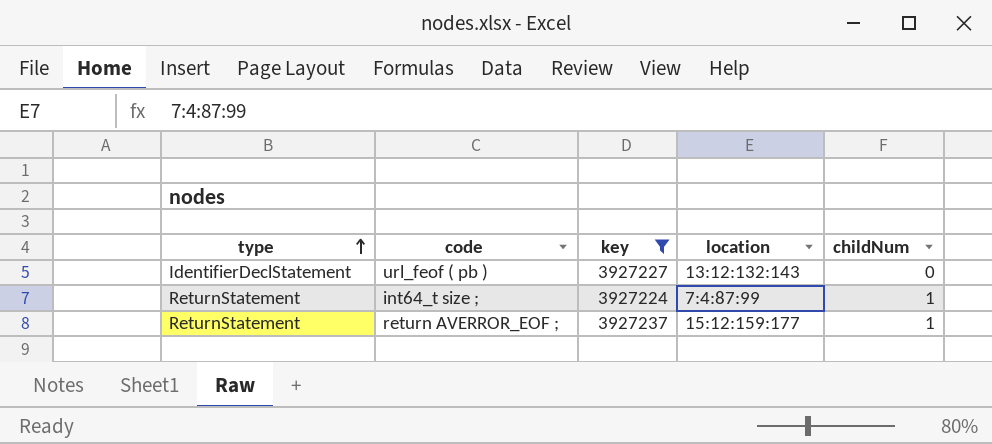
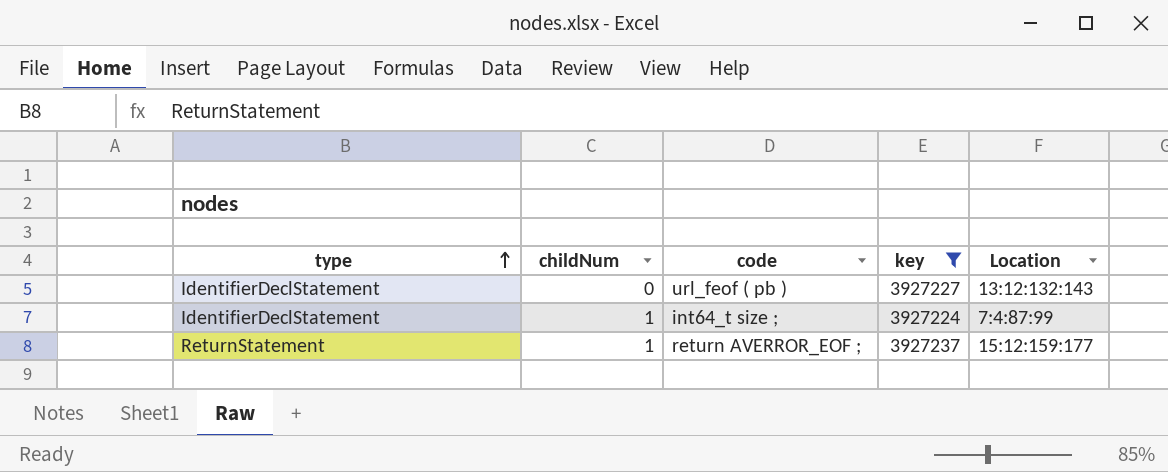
column childNum | position: 5 -> 2
column name: location -> Location
int64_t size ; | type: ReturnStatement -> IdentifierDeclStatement

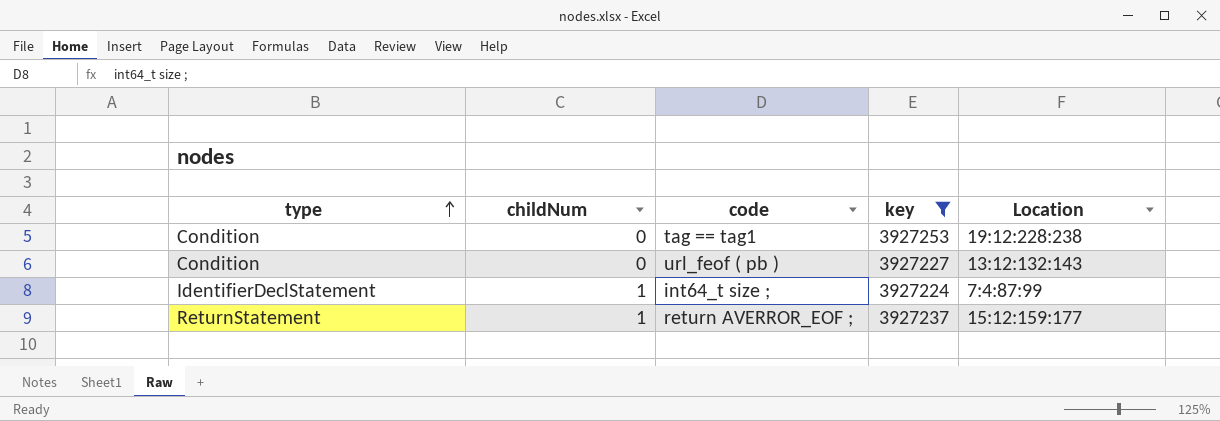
row tag == tag1: none -> Condition | 0 | 3927253 | 19:12:228:238
url_feof ( pb ) | type: IdentifierDeclStatement -> Condition

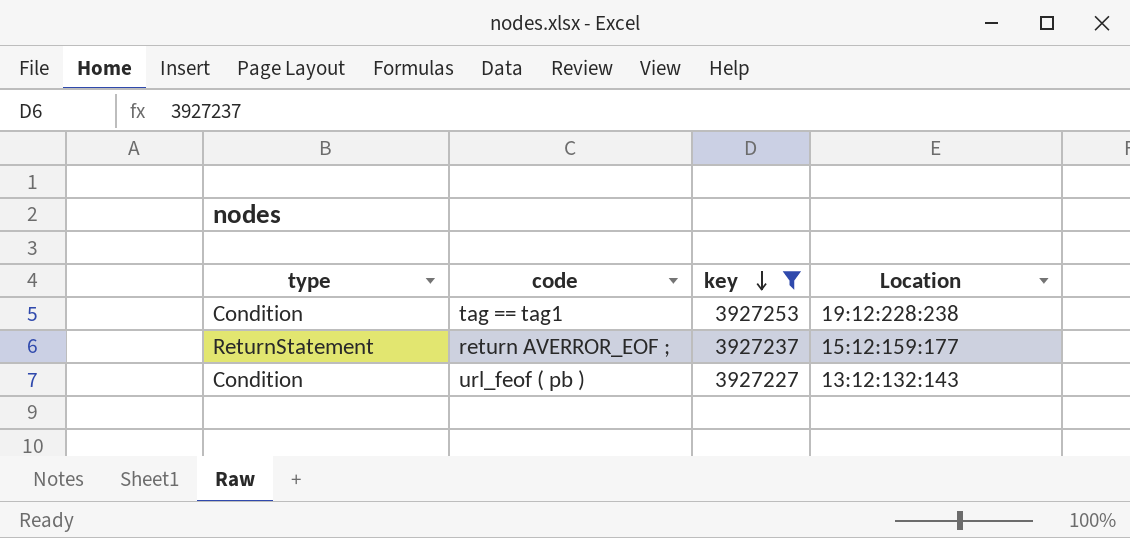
row order: type ascending -> key descending
column childNum | position: 2 -> none
row int64_t size ;: IdentifierDeclStatement | 1 | 3927224 | 7:4:87:99 -> none

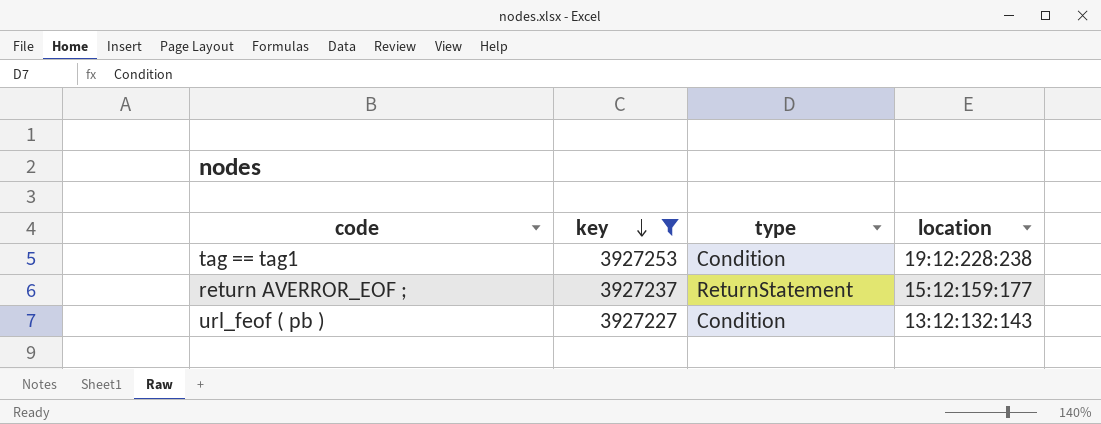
column type | position: 1 -> 3
column name: Location -> location

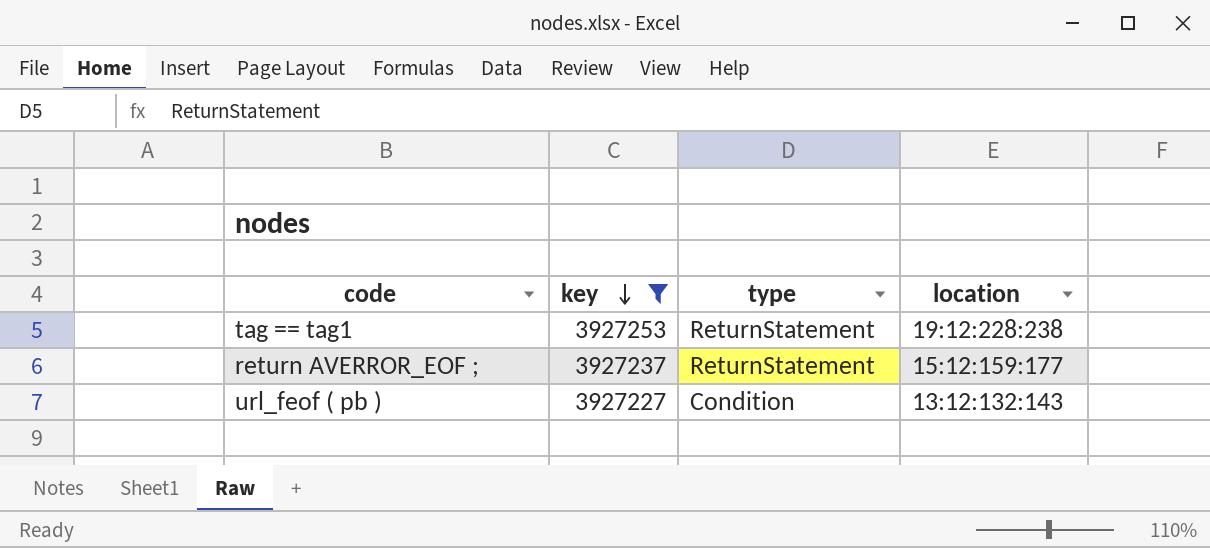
tag == tag1 | type: Condition -> ReturnStatement

